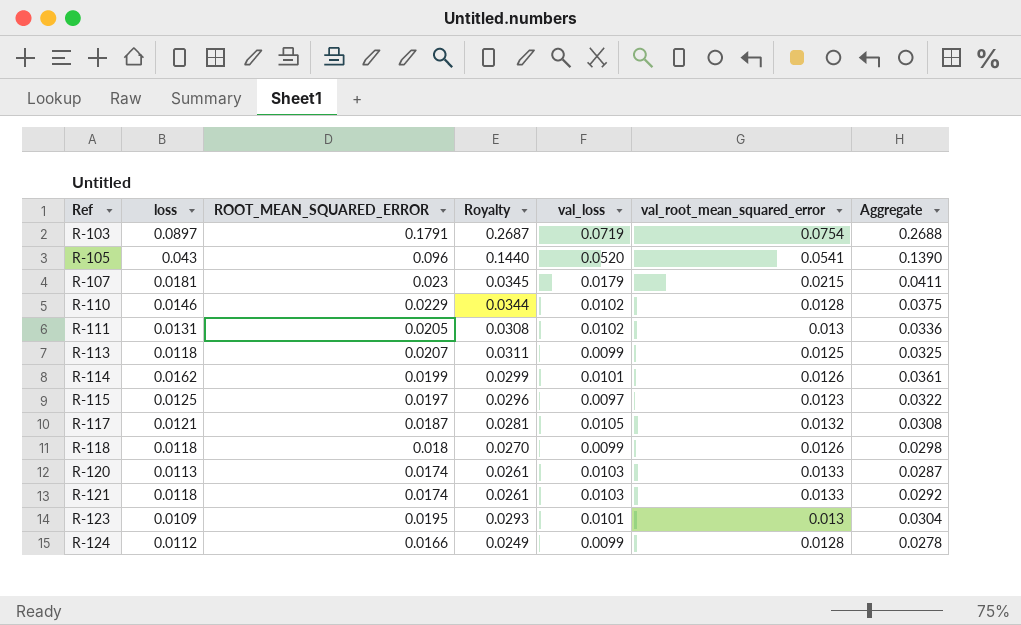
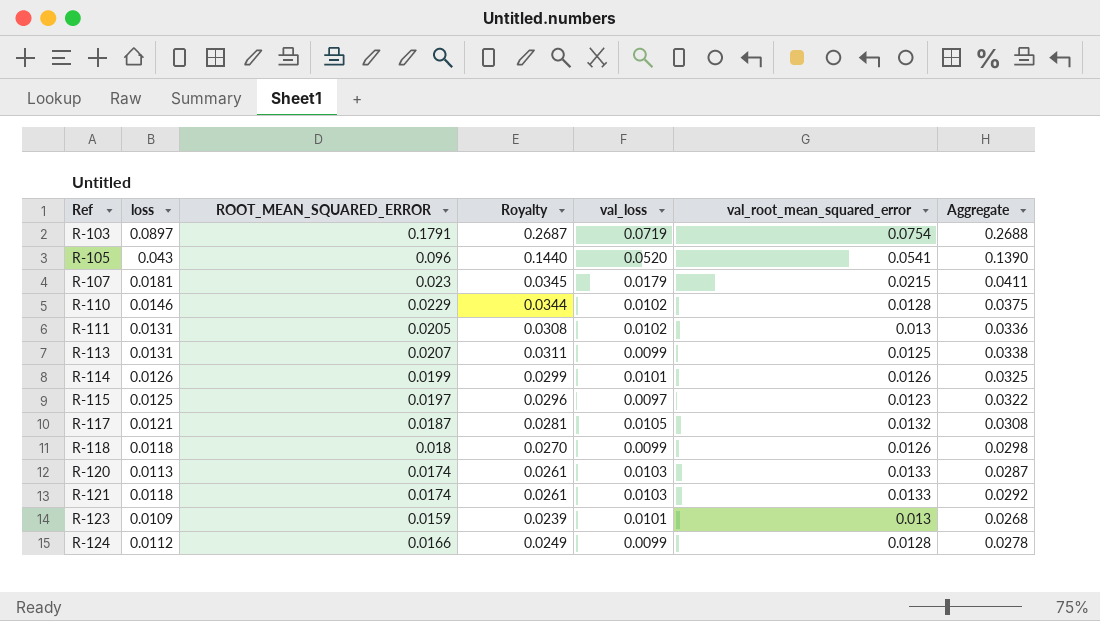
R-113 | loss: 0.0118 -> 0.0131
R-113 | Aggregate: 0.0325 -> 0.0338
R-114 | loss: 0.0162 -> 0.0126
R-114 | Aggregate: 0.0361 -> 0.0325
R-123 | ROOT_MEAN_SQUARED_ERROR: 0.0195 -> 0.0159
R-123 | Royalty: 0.0293 -> 0.0239
R-123 | Aggregate: 0.0304 -> 0.0268

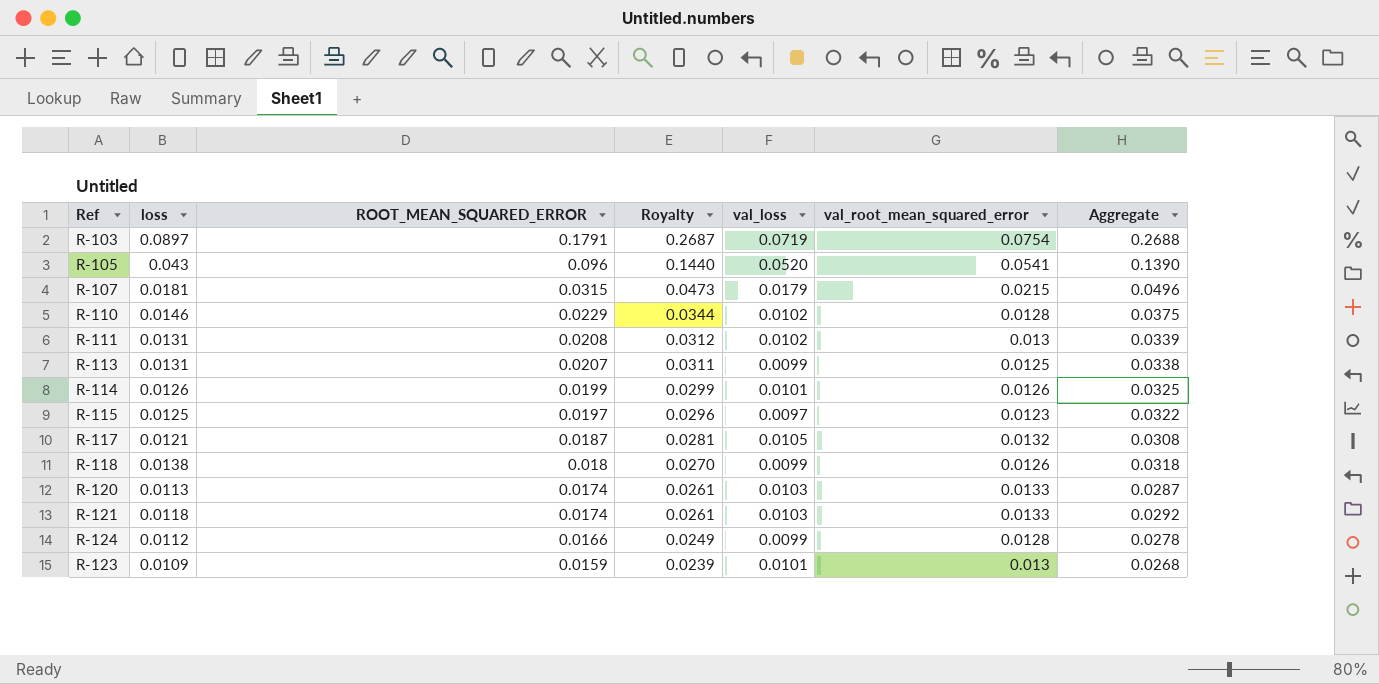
row order: Ref ascending -> ROOT_MEAN_SQUARED_ERROR descending
R-107 | ROOT_MEAN_SQUARED_ERROR: 0.023 -> 0.0315
R-107 | Royalty: 0.0345 -> 0.0473
R-107 | Aggregate: 0.0411 -> 0.0496
R-111 | ROOT_MEAN_SQUARED_ERROR: 0.0205 -> 0.0208
R-111 | Royalty: 0.0308 -> 0.0312
R-111 | Aggregate: 0.0336 -> 0.0339
R-118 | loss: 0.0118 -> 0.0138
R-118 | Aggregate: 0.0298 -> 0.0318

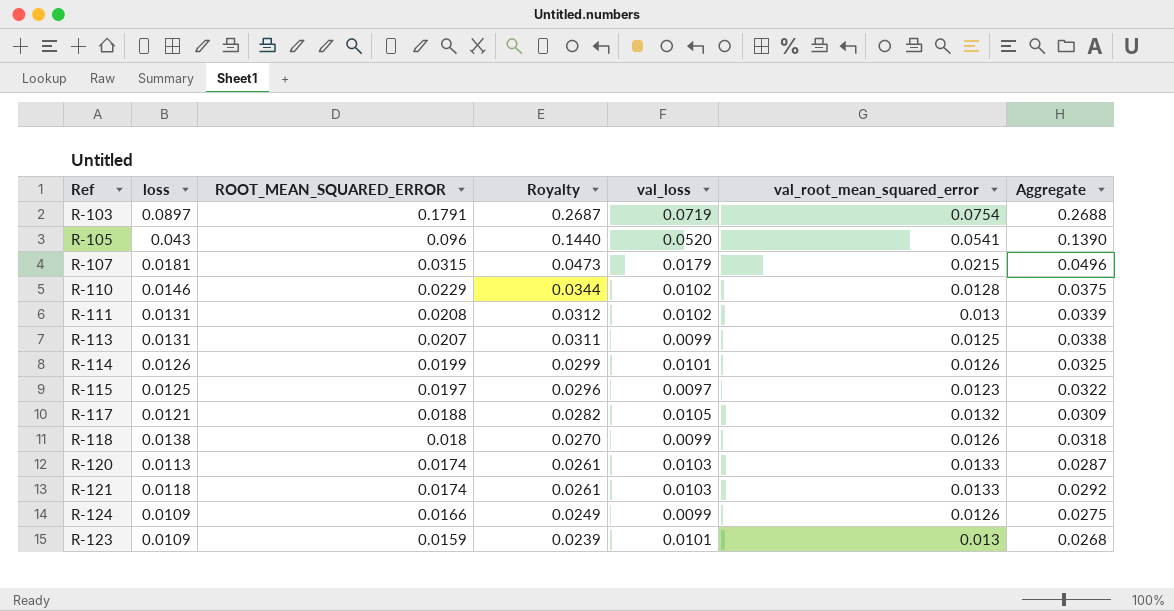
R-117 | ROOT_MEAN_SQUARED_ERROR: 0.0187 -> 0.0188
R-117 | Royalty: 0.0281 -> 0.0282
R-117 | Aggregate: 0.0308 -> 0.0309
R-124 | loss: 0.0112 -> 0.0109
R-124 | val_root_mean_squared_error: 0.0128 -> 0.0126
R-124 | Aggregate: 0.0278 -> 0.0275

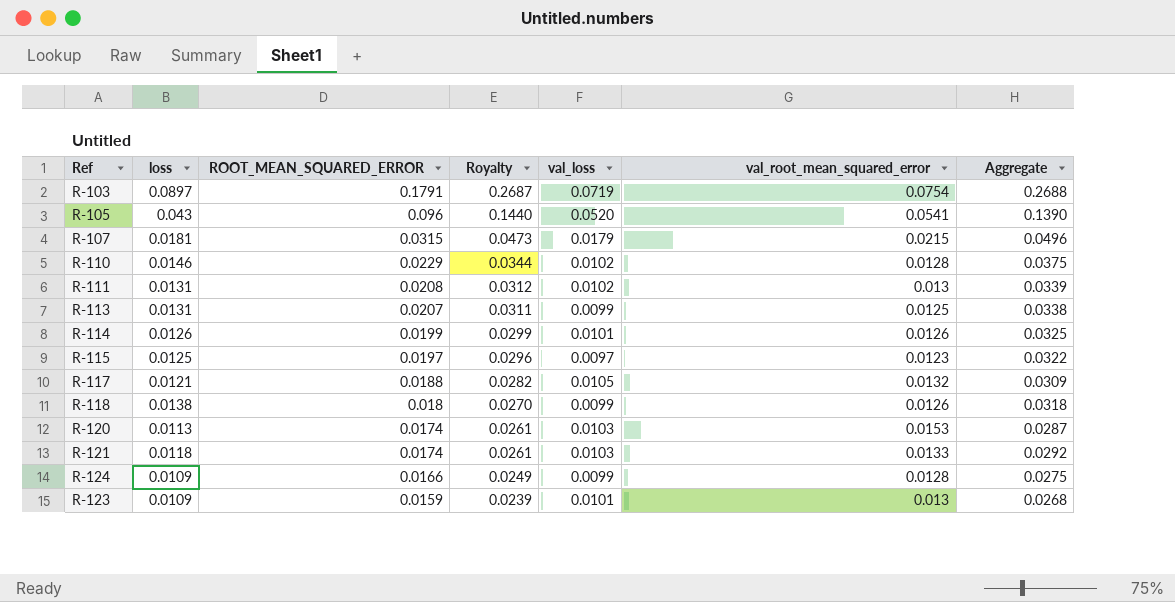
R-120 | val_root_mean_squared_error: 0.0133 -> 0.0153
R-124 | val_root_mean_squared_error: 0.0126 -> 0.0128

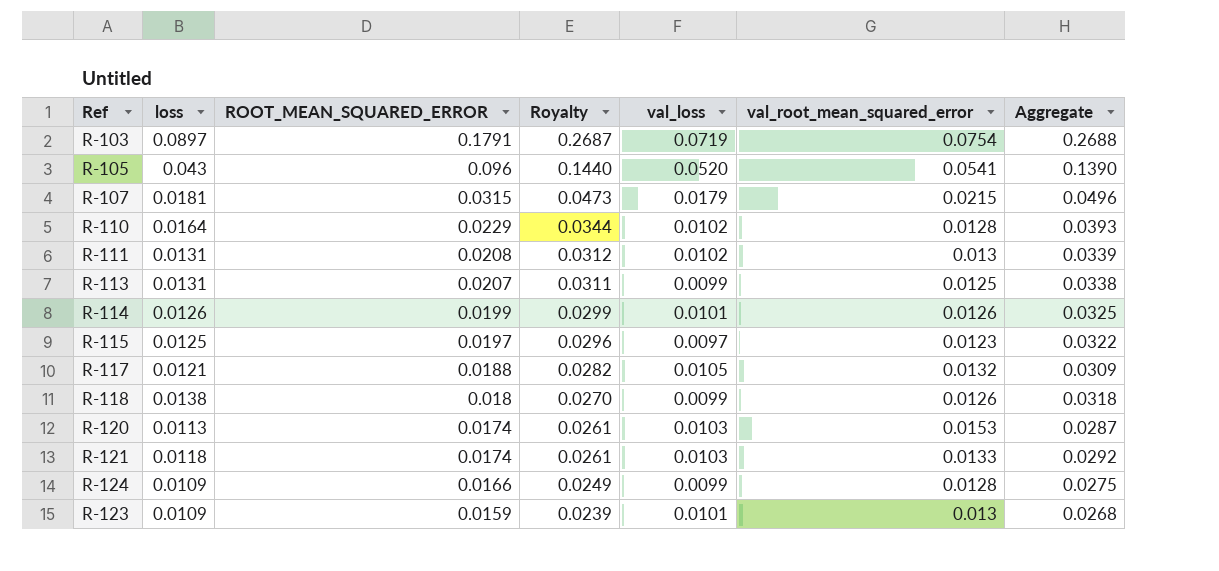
R-110 | loss: 0.0146 -> 0.0164
R-110 | Aggregate: 0.0375 -> 0.0393

